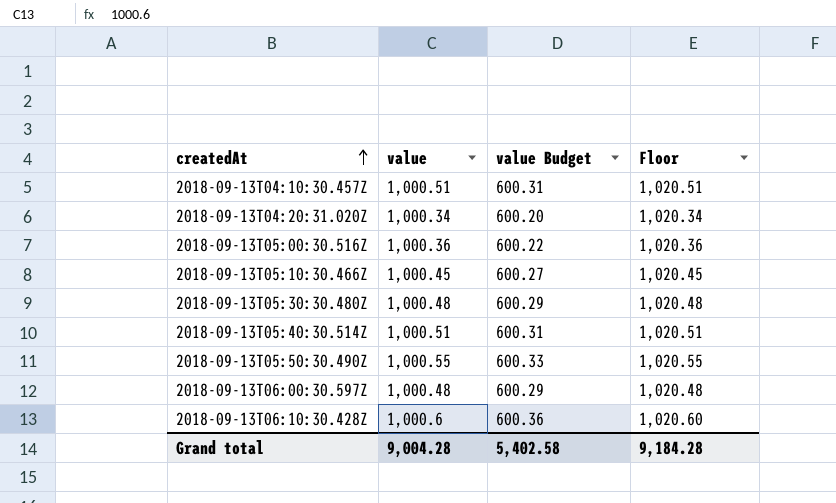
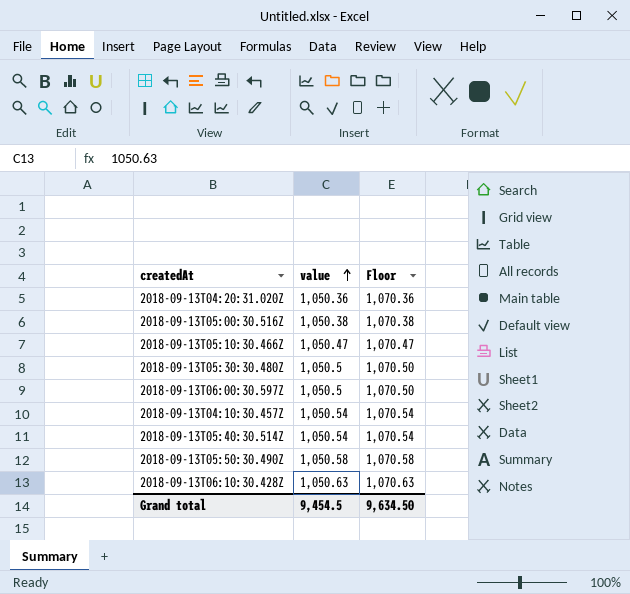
row order: createdAt ascending -> value ascending
column value Budget | formula: [value] * 0.6 -> none
2018-09-13T04:20:31.020Z | value: 1,000.34 -> 1,050.36
2018-09-13T04:20:31.020Z | Floor: 1,020.34 -> 1,070.36
2018-09-13T05:00:30.516Z | value: 1,000.36 -> 1,050.38
2018-09-13T05:00:30.516Z | Floor: 1,020.36 -> 1,070.38
2018-09-13T05:10:30.466Z | value: 1,000.45 -> 1,050.47
2018-09-13T05:10:30.466Z | Floor: 1,020.45 -> 1,070.47
2018-09-13T05:30:30.480Z | value: 1,000.48 -> 1,050.5
2018-09-13T05:30:30.480Z | Floor: 1,020.48 -> 1,070.50
2018-09-13T06:00:30.597Z | value: 1,000.48 -> 1,050.5
2018-09-13T06:00:30.597Z | Floor: 1,020.48 -> 1,070.50
2018-09-13T04:10:30.457Z | value: 1,000.51 -> 1,050.54
2018-09-13T04:10:30.457Z | Floor: 1,020.51 -> 1,070.54
2018-09-13T05:40:30.514Z | value: 1,000.51 -> 1,050.54
2018-09-13T05:40:30.514Z | Floor: 1,020.51 -> 1,070.54
2018-09-13T05:50:30.490Z | value: 1,000.55 -> 1,050.58
2018-09-13T05:50:30.490Z | Floor: 1,020.55 -> 1,070.58
2018-09-13T06:10:30.428Z | value: 1,000.6 -> 1,050.63
2018-09-13T06:10:30.428Z | Floor: 1,020.60 -> 1,070.63
Grand total | value: 9,004.28 -> 9,454.5
Grand total | Floor: 9,184.28 -> 9,634.50

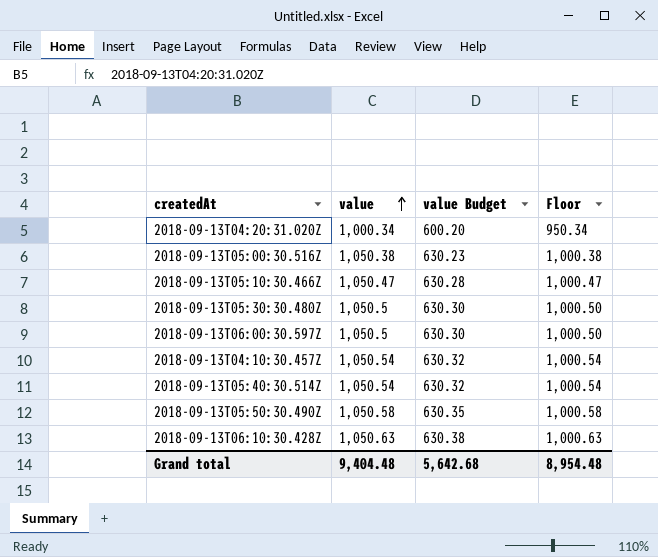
column value Budget | formula: none -> [value] * 0.6
column Floor | formula: [value] + 20 -> [value] - 50
2018-09-13T04:20:31.020Z | value: 1,050.36 -> 1,000.34
Grand total | value: 9,454.5 -> 9,404.48
Grand total | Floor: 9,634.50 -> 8,954.48

